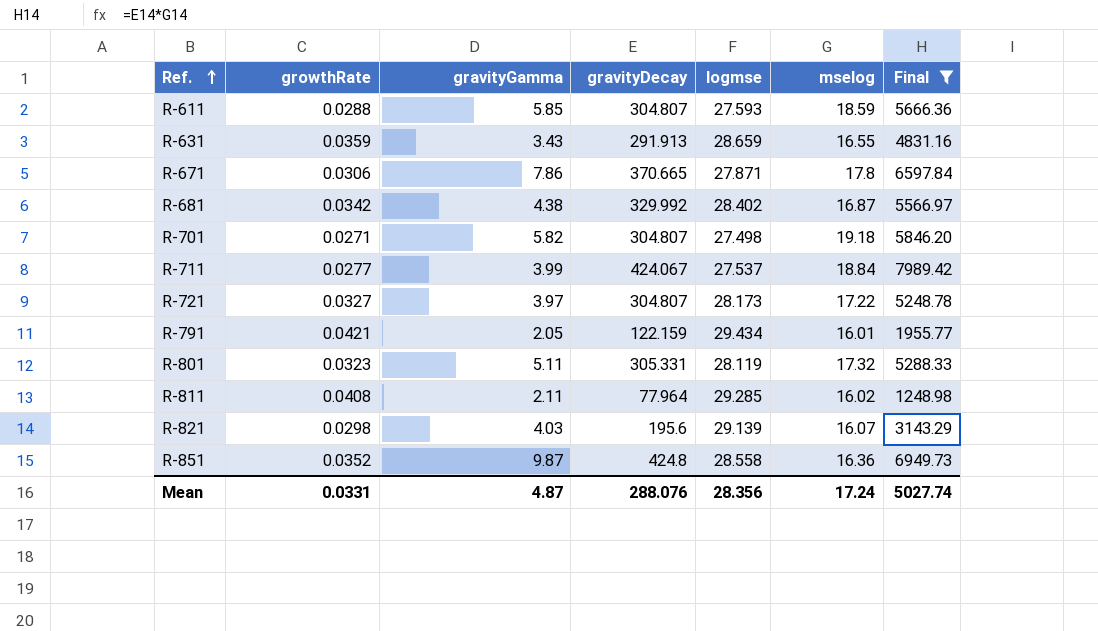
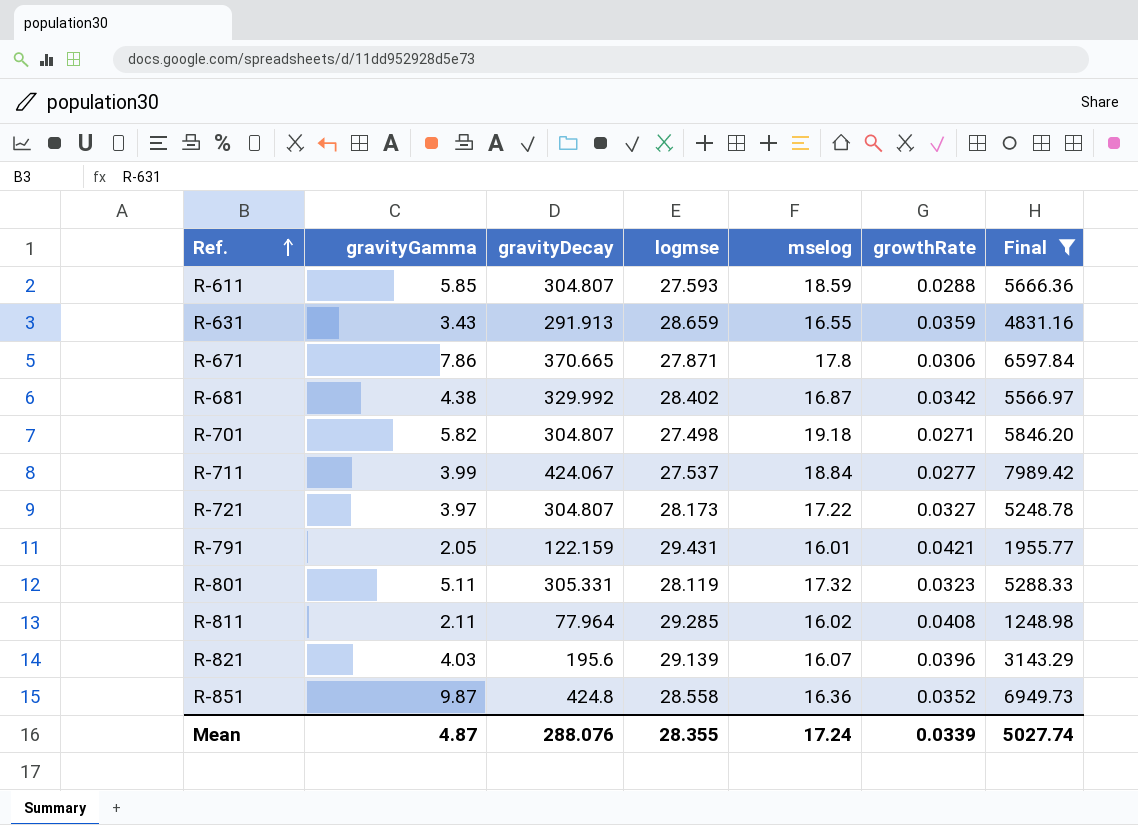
column growthRate | position: 2 -> 6
R-791 | logmse: 29.434 -> 29.431
R-821 | growthRate: 0.0298 -> 0.0396
Mean | logmse: 28.356 -> 28.355
Mean | growthRate: 0.0331 -> 0.0339

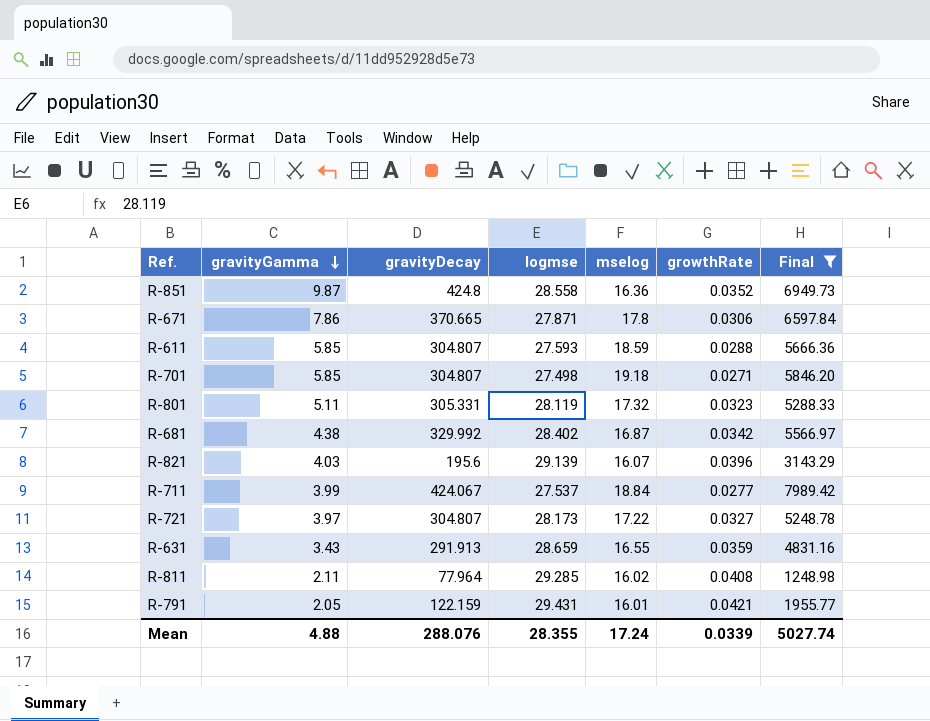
row order: Ref. ascending -> gravityGamma descending
R-701 | gravityGamma: 5.82 -> 5.85
Mean | gravityGamma: 4.87 -> 4.88

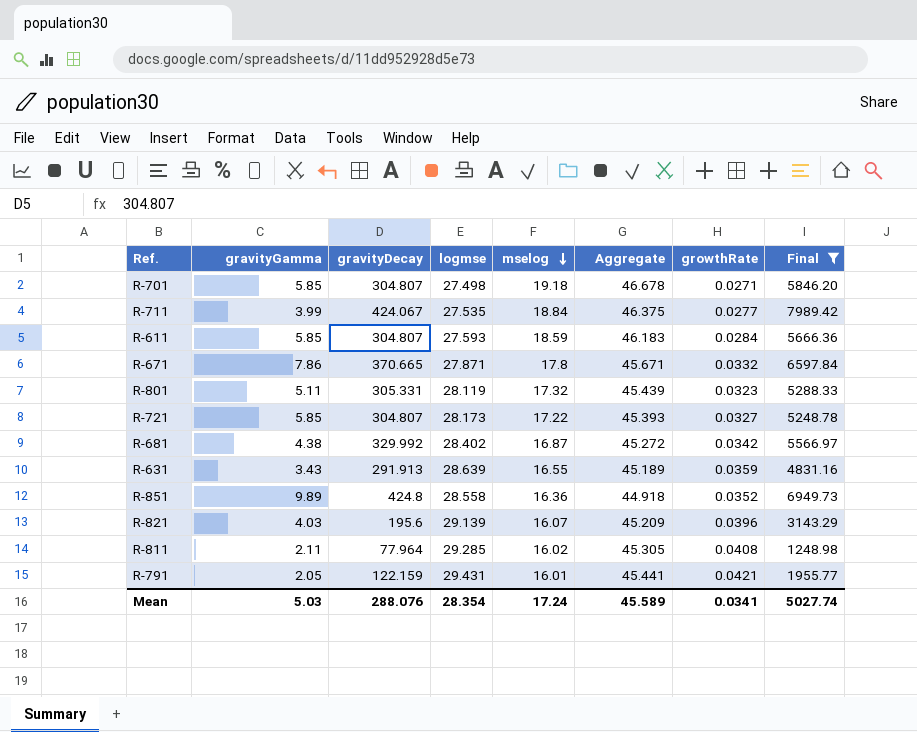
row order: gravityGamma descending -> mselog descending
column Aggregate | formula: none -> [logmse] + [mselog]
R-711 | logmse: 27.537 -> 27.535
R-611 | growthRate: 0.0288 -> 0.0284
R-671 | growthRate: 0.0306 -> 0.0332
R-721 | gravityGamma: 3.97 -> 5.85
R-631 | logmse: 28.659 -> 28.639
R-851 | gravityGamma: 9.87 -> 9.89
Mean | gravityGamma: 4.88 -> 5.03
Mean | logmse: 28.355 -> 28.354
Mean | growthRate: 0.0339 -> 0.0341

